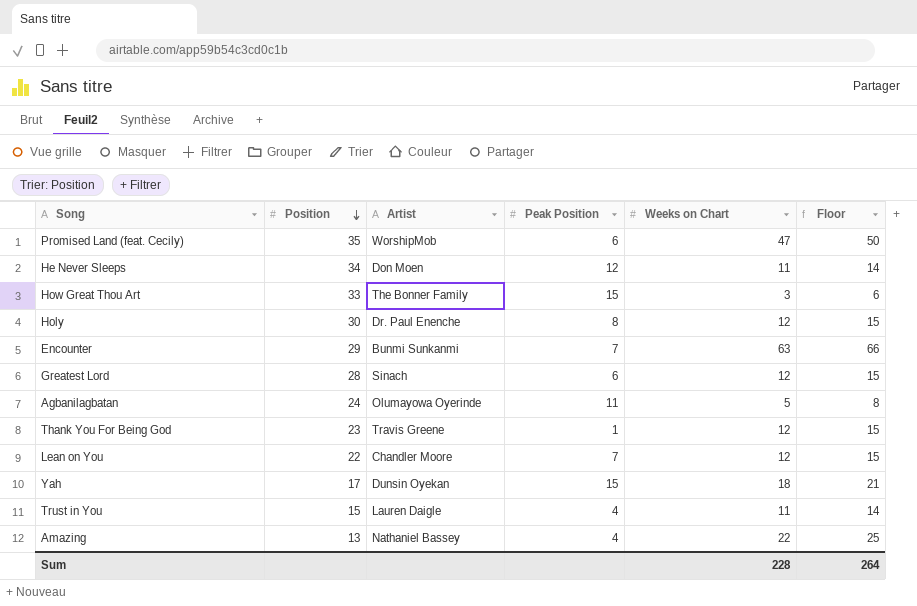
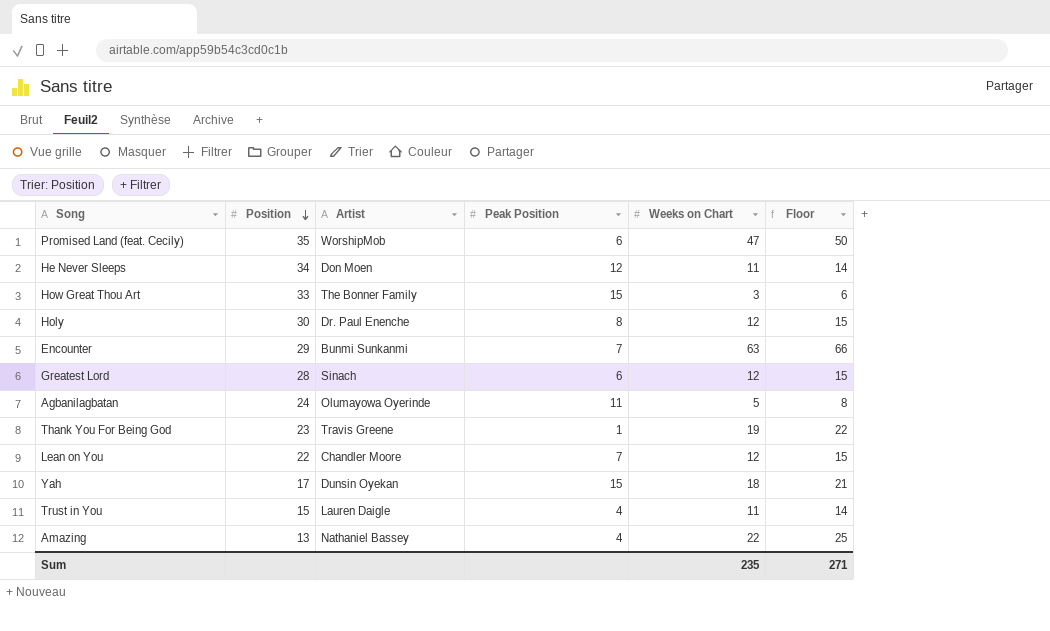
Thank You For Being God | Weeks on Chart: 12 -> 19
Thank You For Being God | Floor: 15 -> 22
Sum | Weeks on Chart: 228 -> 235
Sum | Floor: 264 -> 271

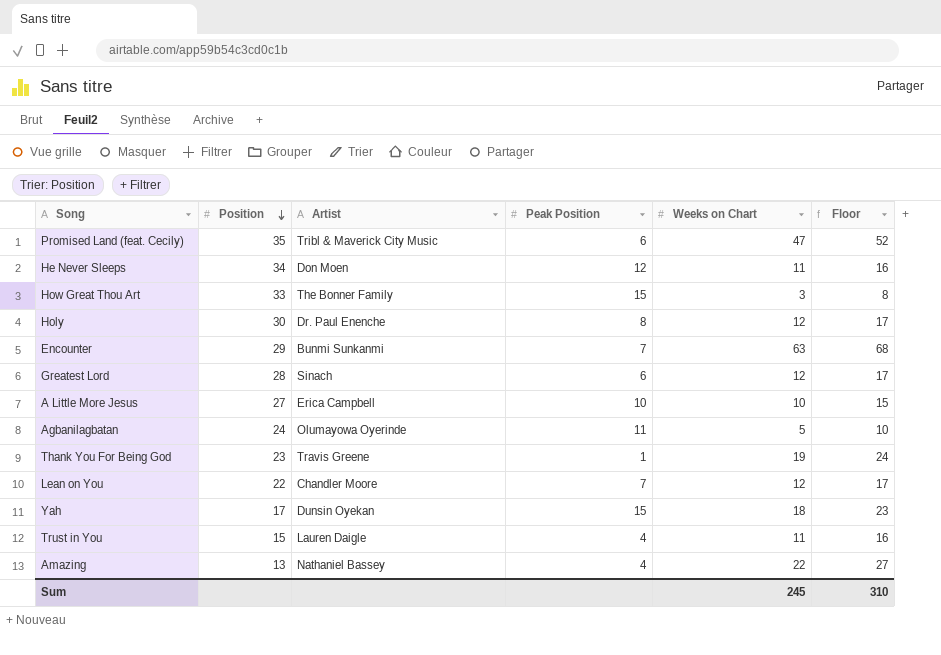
column Floor | formula: [Weeks on Chart] + 3 -> [Weeks on Chart] + 5
Promised Land (feat. Cecily) | Artist: WorshipMob -> Tribl & Maverick City Music
row A Little More Jesus: none -> 27 | Erica Campbell | 10 | 10 | 15
Sum | Weeks on Chart: 235 -> 245
Sum | Floor: 271 -> 310

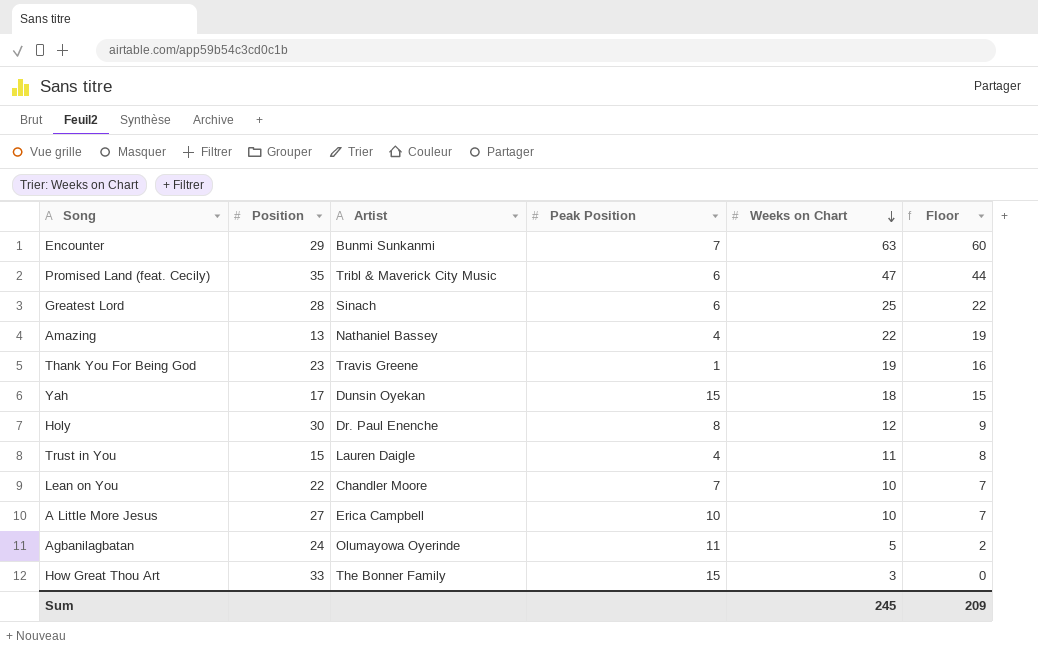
row order: Position descending -> Weeks on Chart descending
column Floor | formula: [Weeks on Chart] + 5 -> [Weeks on Chart] - 3
row He Never Sleeps: 34 | Don Moen | 12 | 11 | 16 -> none
Greatest Lord | Weeks on Chart: 12 -> 25
Lean on You | Weeks on Chart: 12 -> 10
Sum | Floor: 310 -> 209

